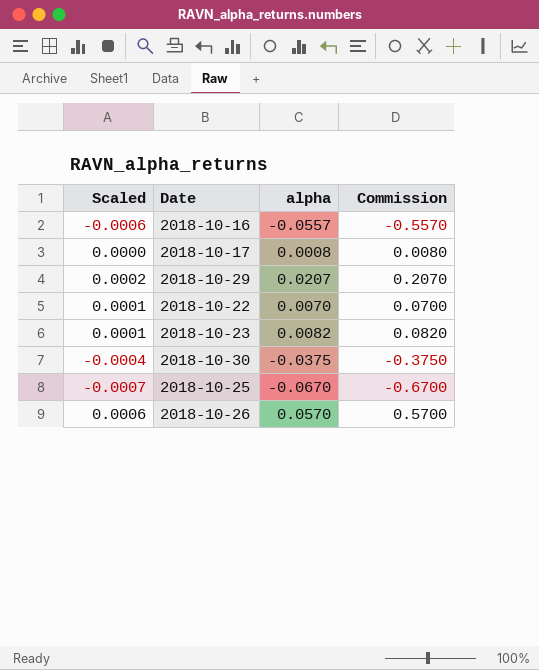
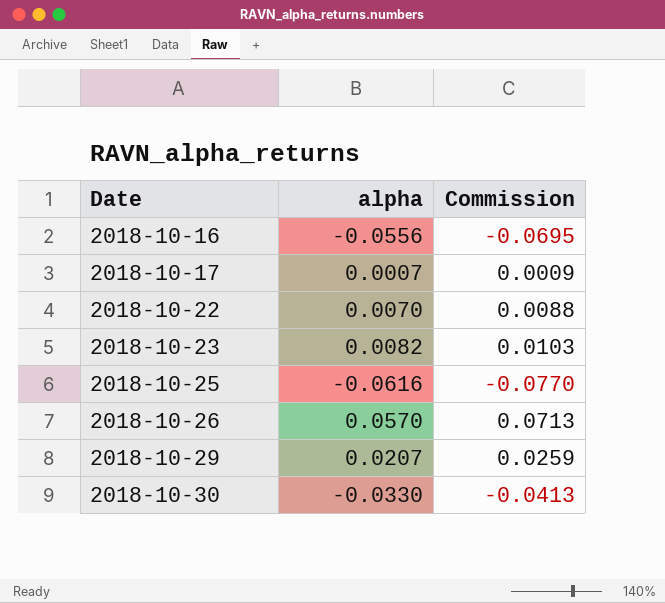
row order: none -> Date ascending
column Scaled | formula: [alpha] * 0.01 -> none
column Commission | formula: [alpha] * 10 -> [alpha] * 1.25
2018-10-16 | alpha: -0.0557 -> -0.0556
2018-10-17 | alpha: 0.0008 -> 0.0007
2018-10-25 | alpha: -0.0670 -> -0.0616
2018-10-30 | alpha: -0.0375 -> -0.0330

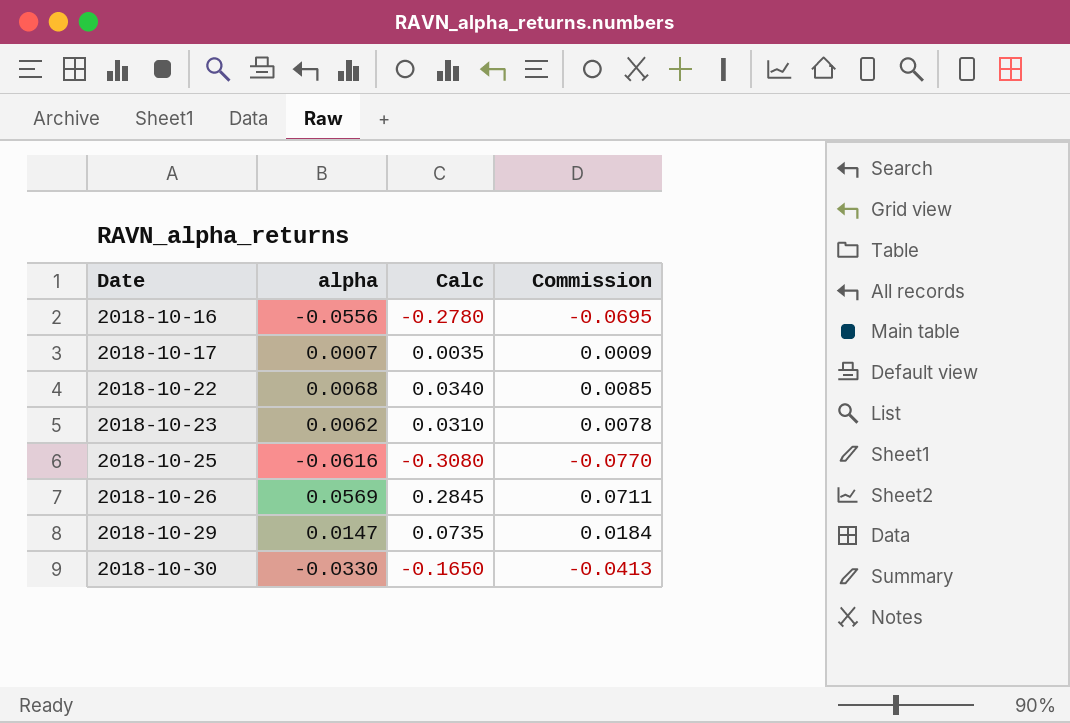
column Calc | formula: none -> [alpha] * 5
2018-10-22 | alpha: 0.0070 -> 0.0068
2018-10-22 | Commission: 0.0088 -> 0.0085
2018-10-23 | alpha: 0.0082 -> 0.0062
2018-10-23 | Commission: 0.0103 -> 0.0078
2018-10-26 | alpha: 0.0570 -> 0.0569
2018-10-26 | Commission: 0.0713 -> 0.0711
2018-10-29 | alpha: 0.0207 -> 0.0147
2018-10-29 | Commission: 0.0259 -> 0.0184

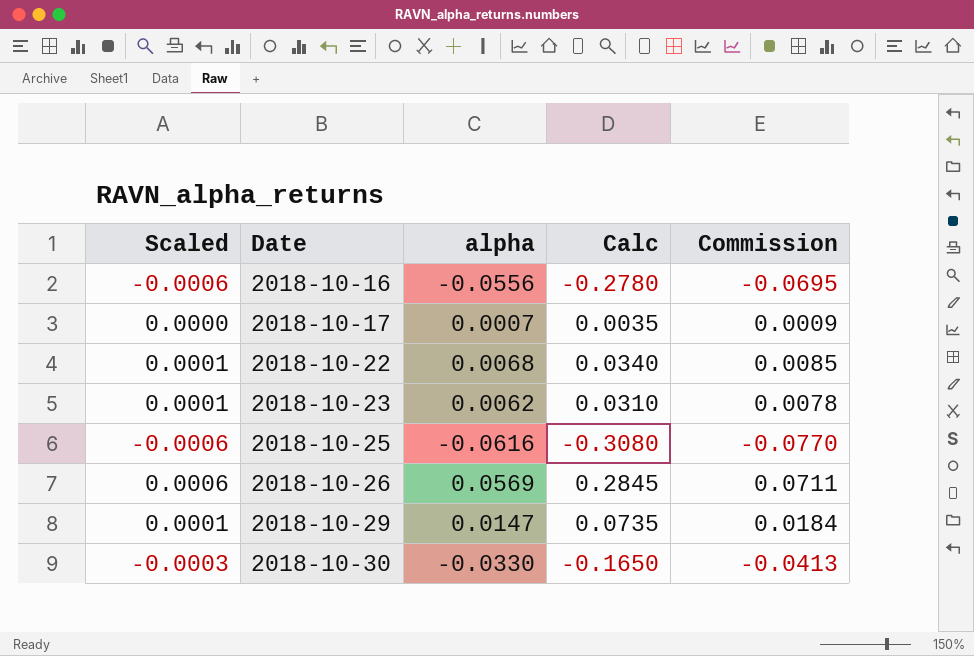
column Scaled | formula: none -> [alpha] * 0.01

